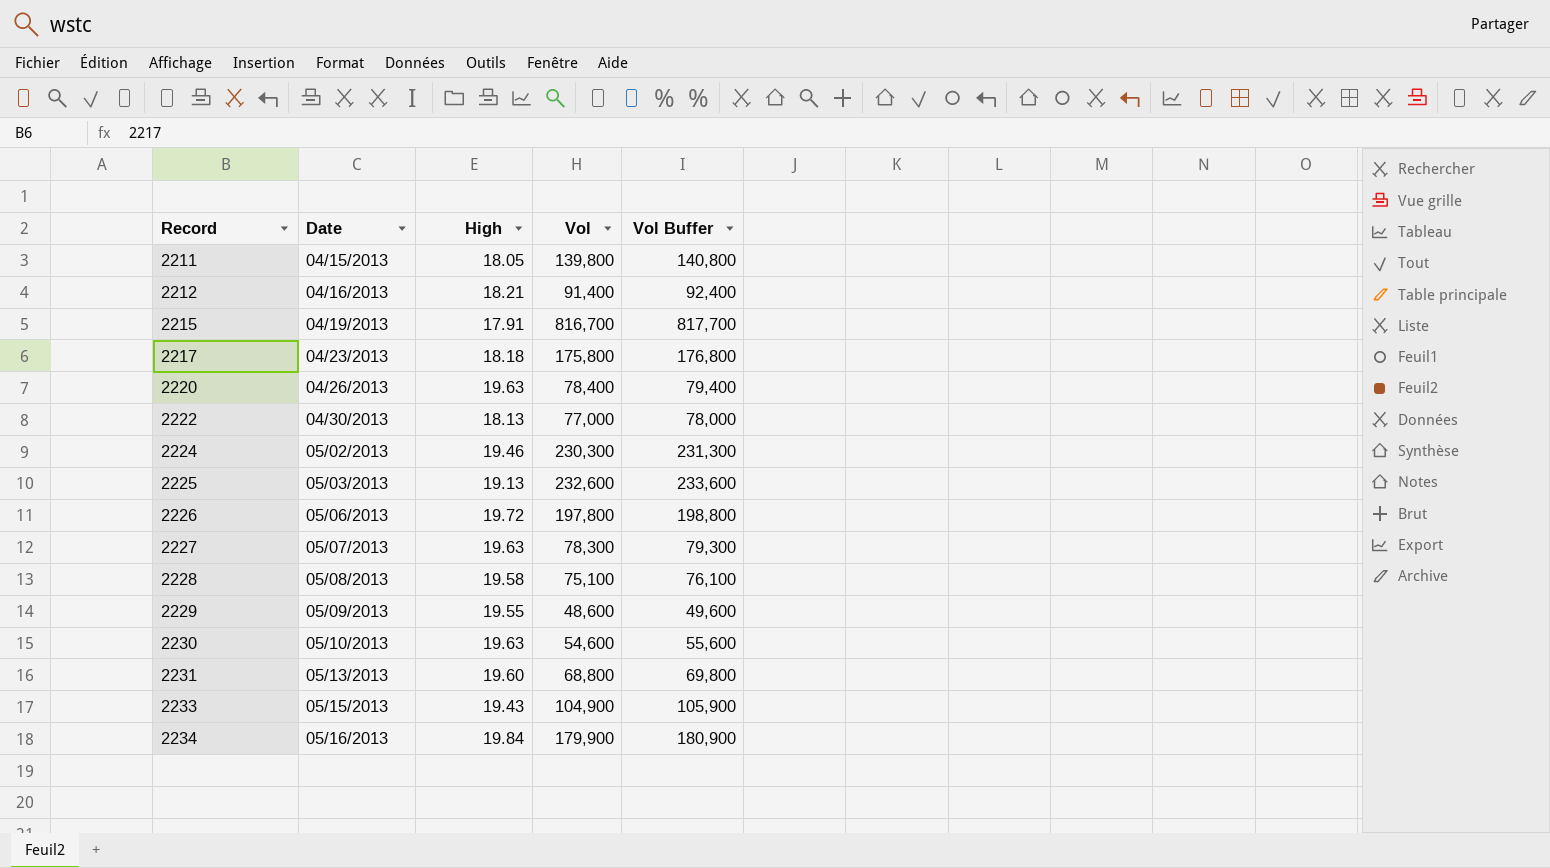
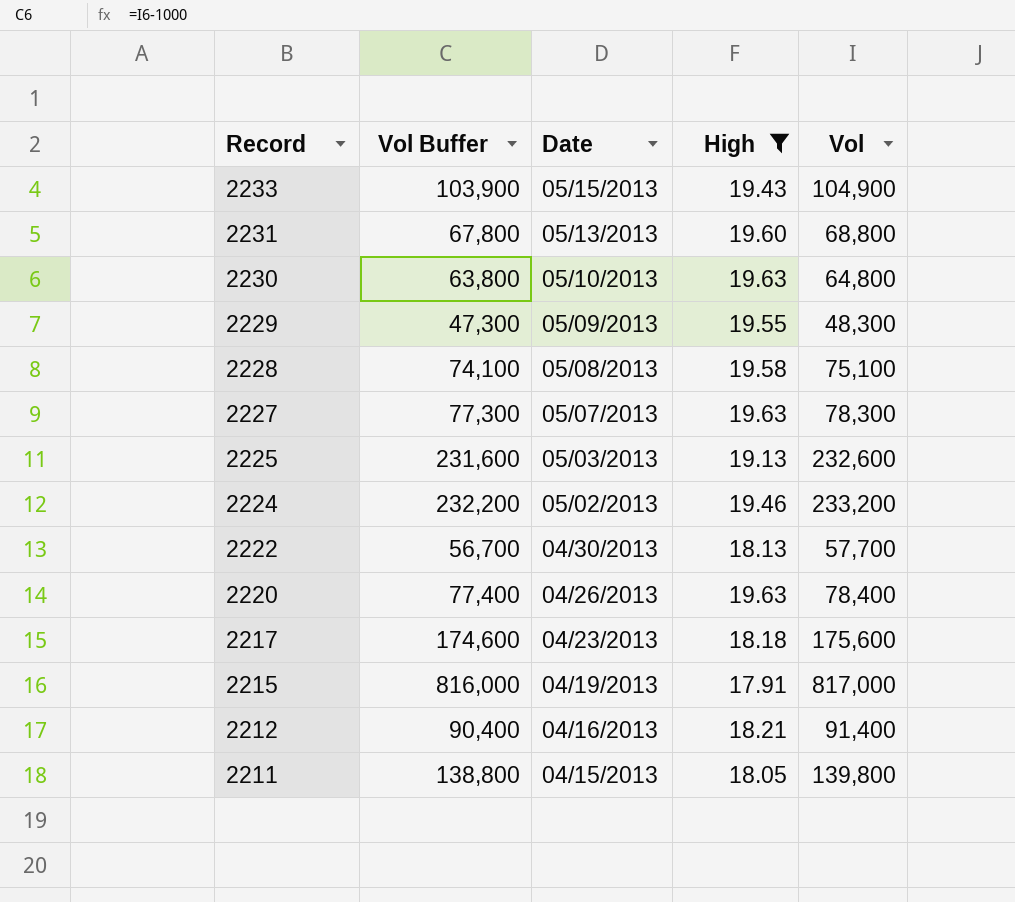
filter: none -> High <= 19.63
row order: Record ascending -> Record descending
column Vol Buffer | formula: [Vol] + 1000 -> [Vol] - 1000
column Vol Buffer | position: 5 -> 2
2230 | Vol: 54,600 -> 64,800
2229 | Vol: 48,600 -> 48,300
2224 | Vol: 230,300 -> 233,200
2222 | Vol: 77,000 -> 57,700
2217 | Vol: 175,800 -> 175,600
2215 | Vol: 816,700 -> 817,000

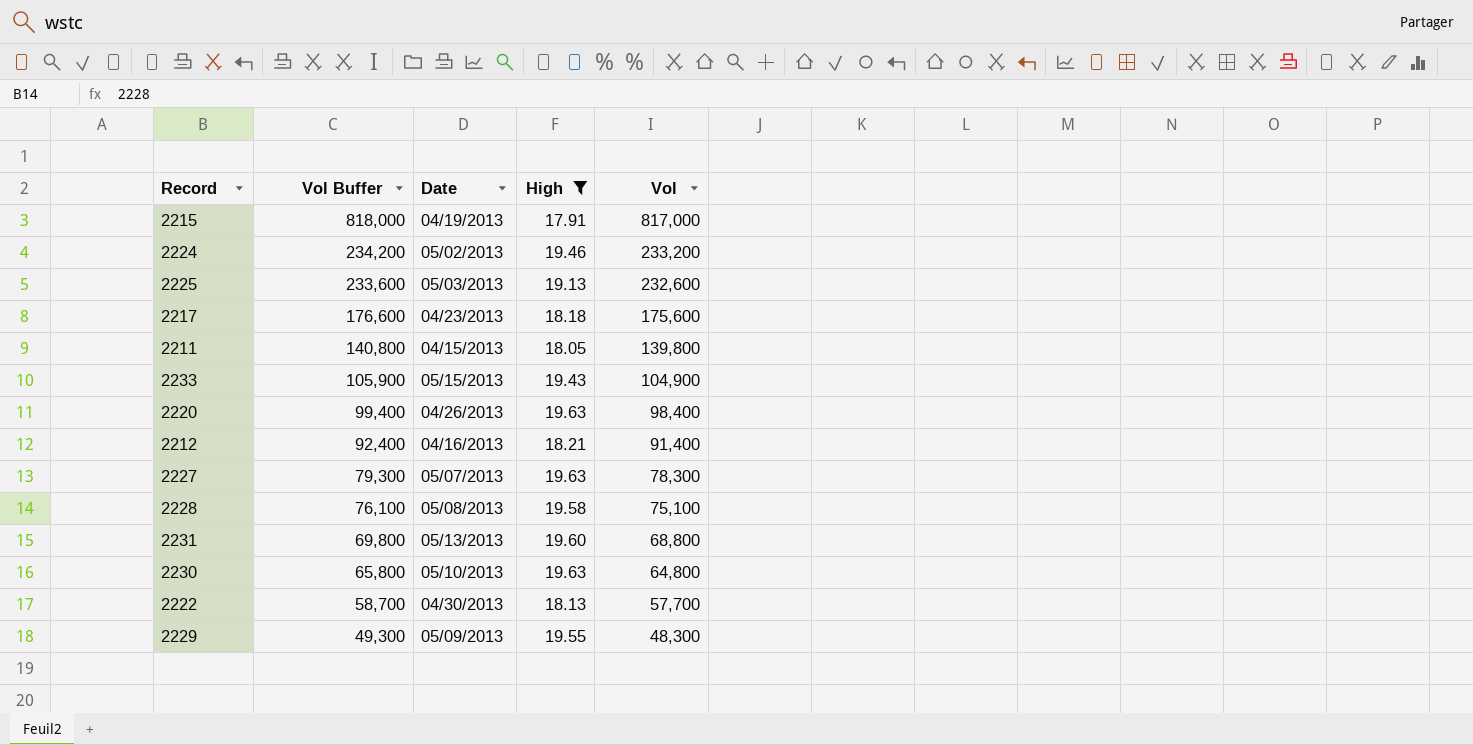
row order: Record descending -> Vol Buffer descending
column Vol Buffer | formula: [Vol] - 1000 -> [Vol] + 1000
2220 | Vol: 78,400 -> 98,400

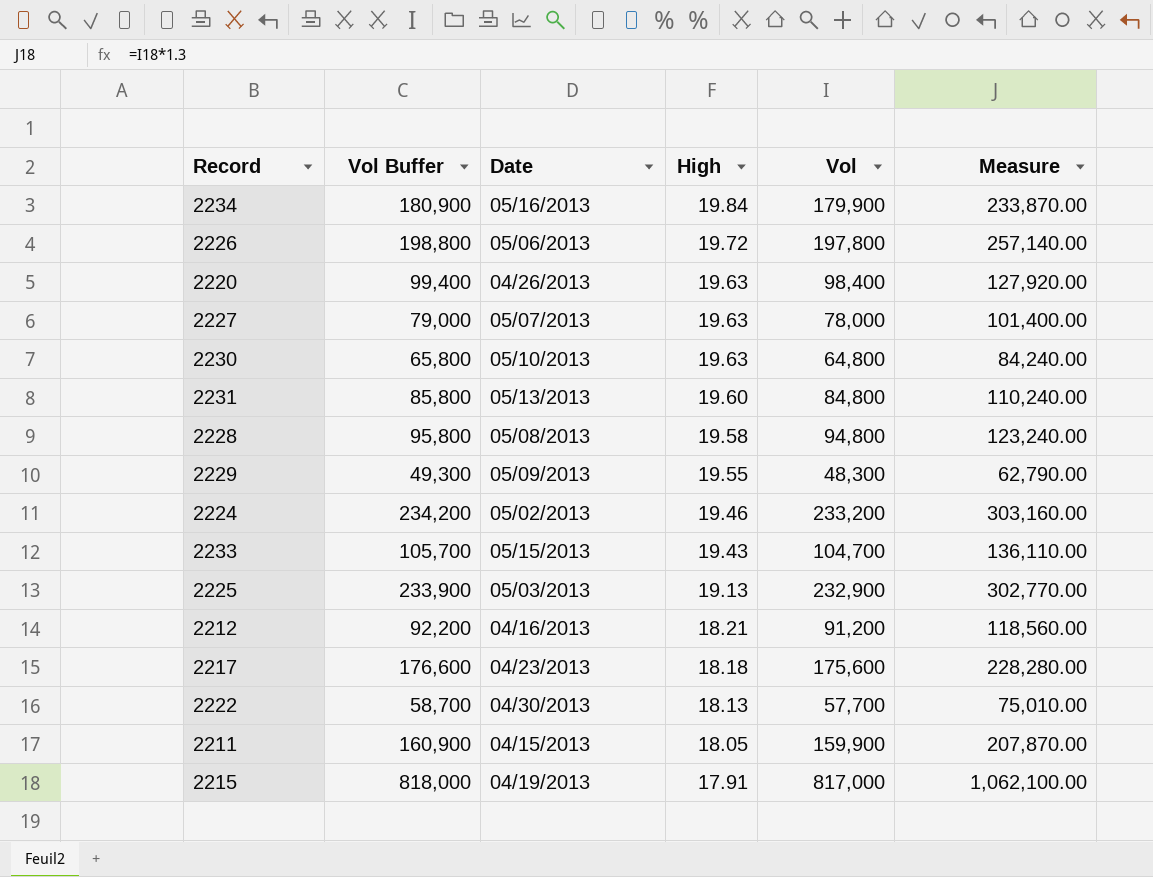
filter: High <= 19.63 -> none
row order: Vol Buffer descending -> High descending
column Measure | formula: none -> [Vol] * 1.3
2227 | Vol Buffer: 79,300 -> 79,000
2227 | Vol: 78,300 -> 78,000
2231 | Vol Buffer: 69,800 -> 85,800
2231 | Vol: 68,800 -> 84,800
2228 | Vol Buffer: 76,100 -> 95,800
2228 | Vol: 75,100 -> 94,800
2233 | Vol Buffer: 105,900 -> 105,700
2233 | Vol: 104,900 -> 104,700
2225 | Vol Buffer: 233,600 -> 233,900
2225 | Vol: 232,600 -> 232,900
2212 | Vol Buffer: 92,400 -> 92,200
2212 | Vol: 91,400 -> 91,200
2211 | Vol Buffer: 140,800 -> 160,900
2211 | Vol: 139,800 -> 159,900

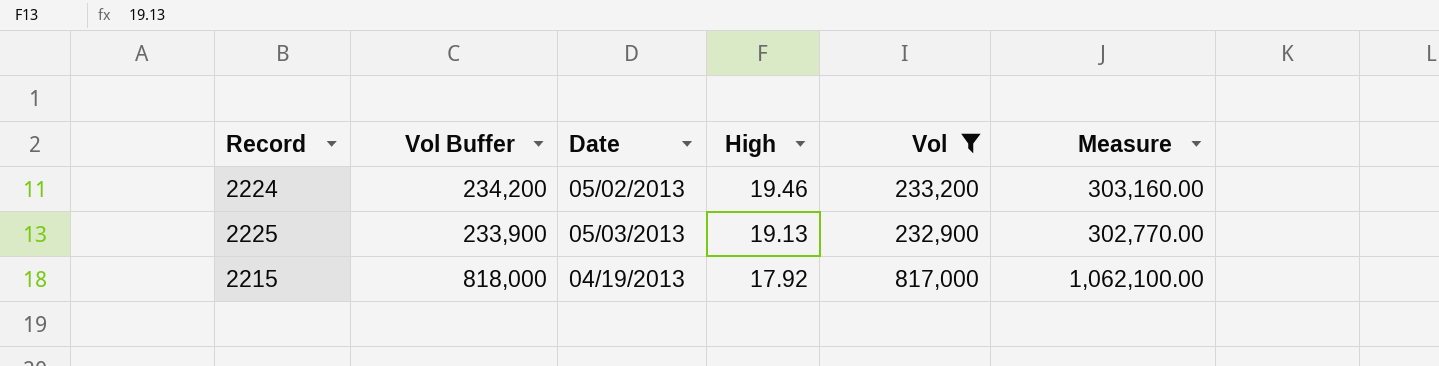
filter: none -> Vol >= 232,900
2215 | High: 17.91 -> 17.92

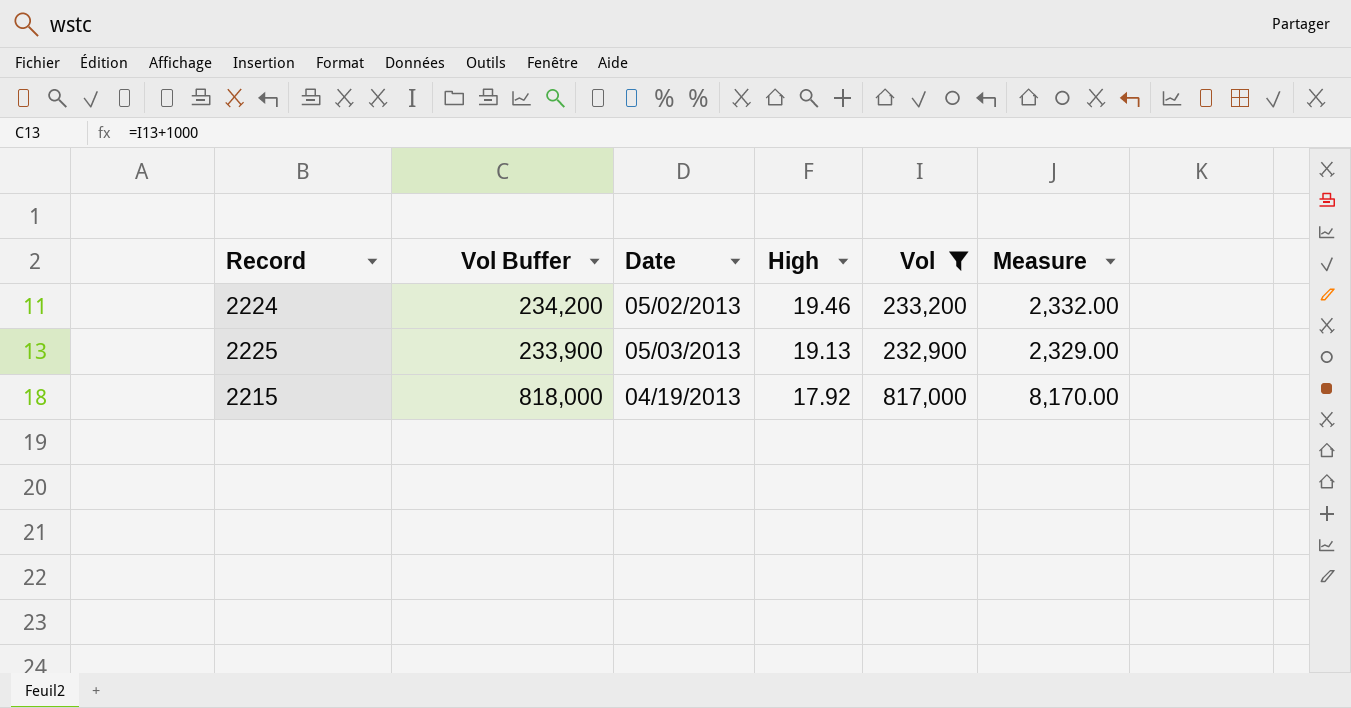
column Measure | formula: [Vol] * 1.3 -> [Vol] * 0.01

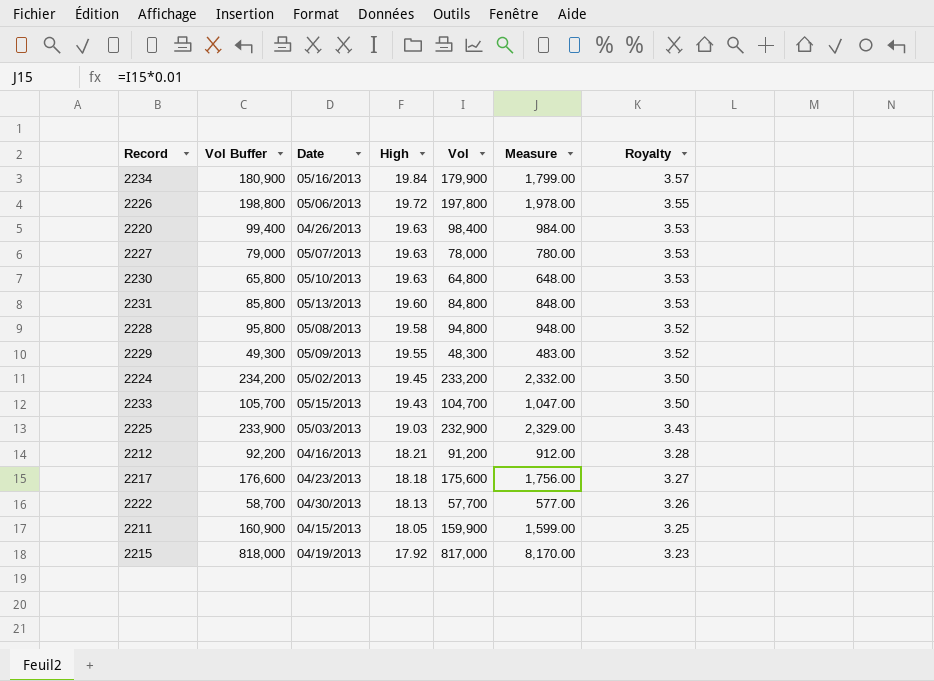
filter: Vol >= 232,900 -> none
column Royalty | formula: none -> [High] * 0.18
2224 | High: 19.46 -> 19.45
2225 | High: 19.13 -> 19.03

